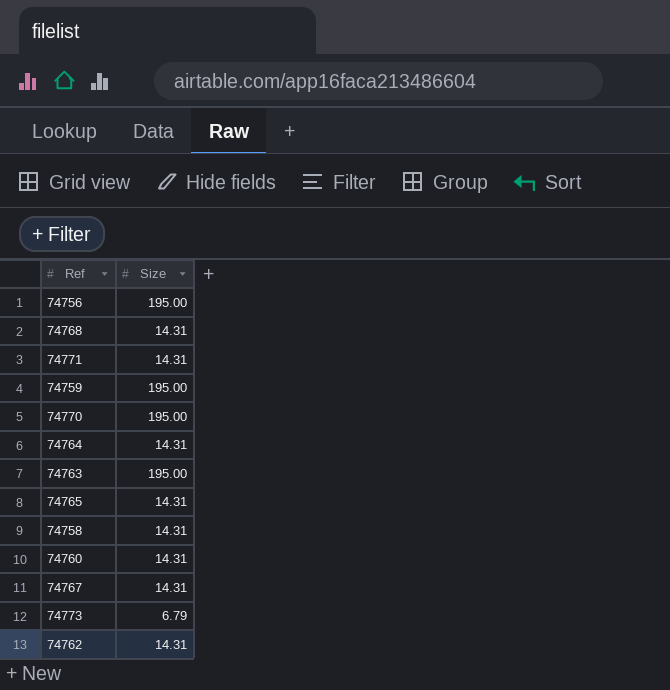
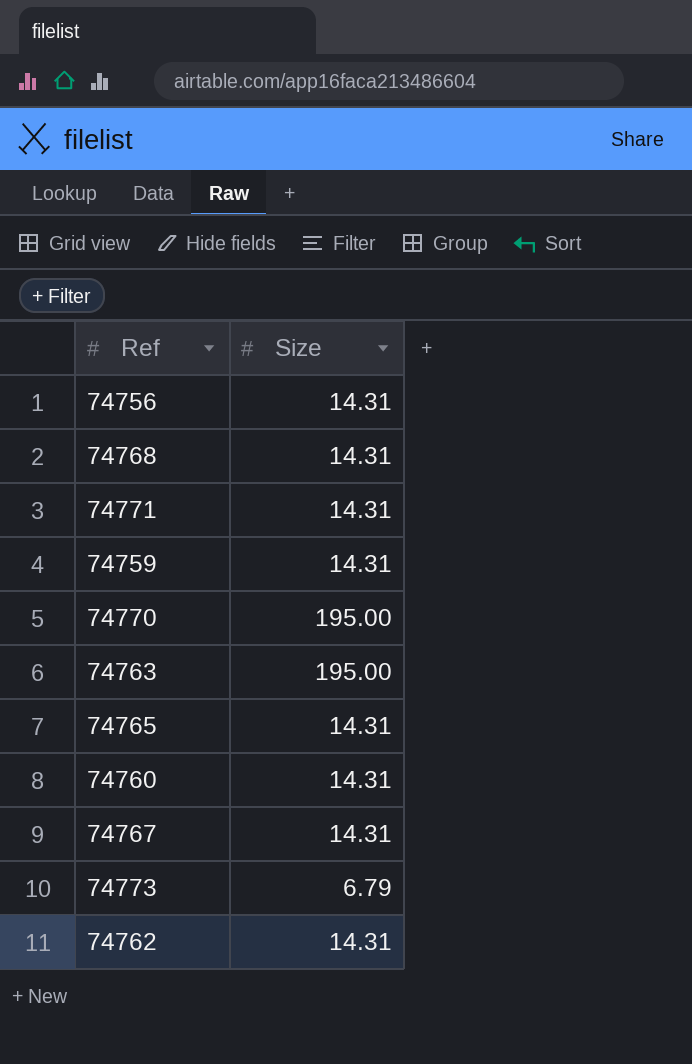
row 74764: 14.31 -> none
row 74758: 14.31 -> none
74756 | Size: 195.00 -> 14.31
74759 | Size: 195.00 -> 14.31

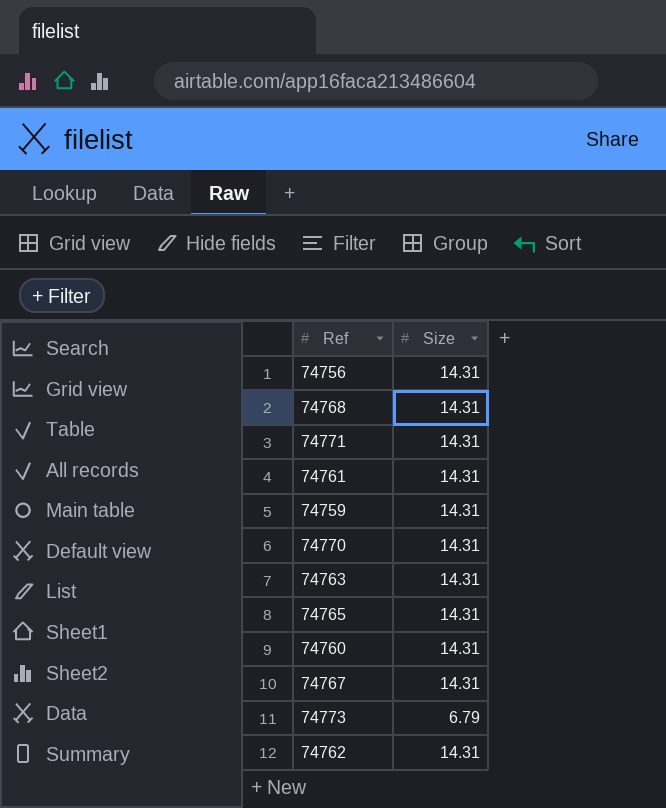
row 74761: none -> 14.31
74770 | Size: 195.00 -> 14.31
74763 | Size: 195.00 -> 14.31

